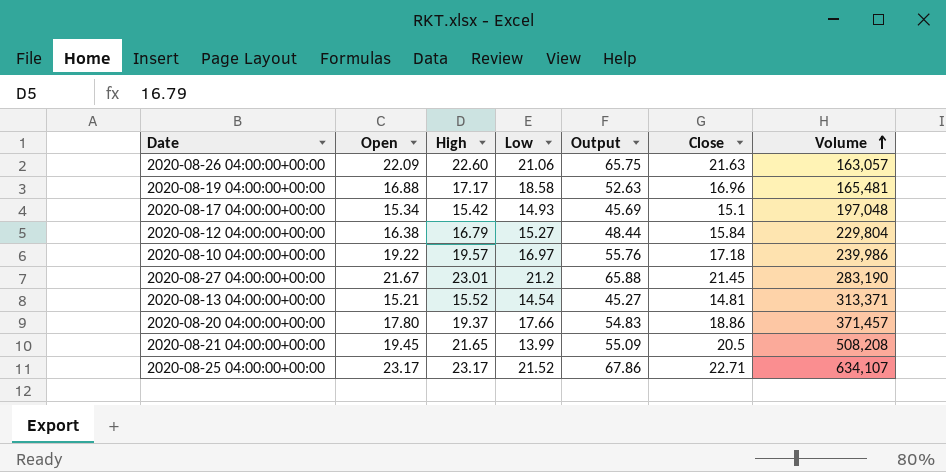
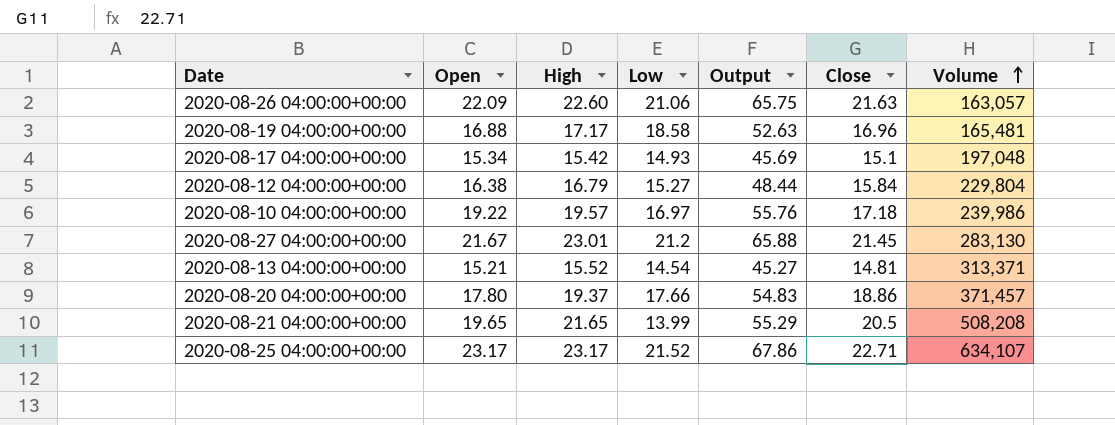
2020-08-27 04:00:00+00:00 | Volume: 283,190 -> 283,130
2020-08-21 04:00:00+00:00 | Open: 19.45 -> 19.65
2020-08-21 04:00:00+00:00 | Output: 55.09 -> 55.29

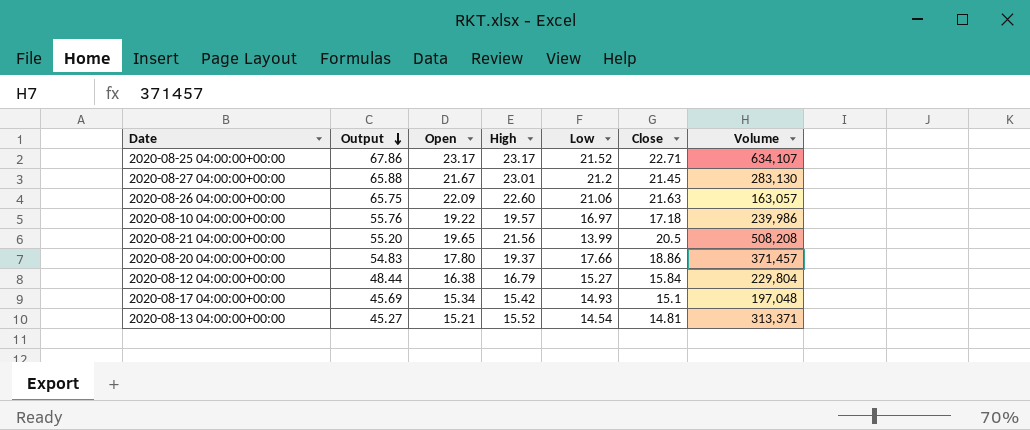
row order: Volume ascending -> Output descending
column Output | position: 5 -> 2
row 2020-08-19 04:00:00+00:00: 16.88 | 17.17 | 18.58 | 52.63 | 16.96 | 165,481 -> none
2020-08-21 04:00:00+00:00 | Output: 55.29 -> 55.20
2020-08-21 04:00:00+00:00 | High: 21.65 -> 21.56

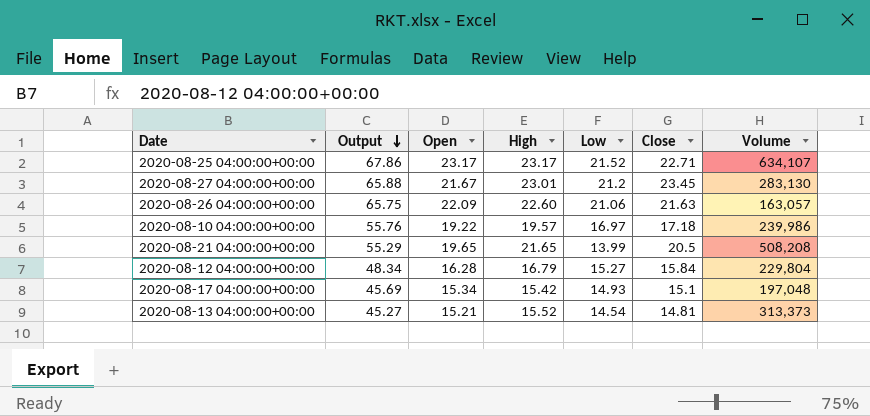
row 2020-08-20 04:00:00+00:00: 54.83 | 17.80 | 19.37 | 17.66 | 18.86 | 371,457 -> none
2020-08-27 04:00:00+00:00 | Close: 21.45 -> 23.45
2020-08-21 04:00:00+00:00 | Output: 55.20 -> 55.29
2020-08-21 04:00:00+00:00 | High: 21.56 -> 21.65
2020-08-12 04:00:00+00:00 | Output: 48.44 -> 48.34
2020-08-12 04:00:00+00:00 | Open: 16.38 -> 16.28
2020-08-13 04:00:00+00:00 | Volume: 313,371 -> 313,373

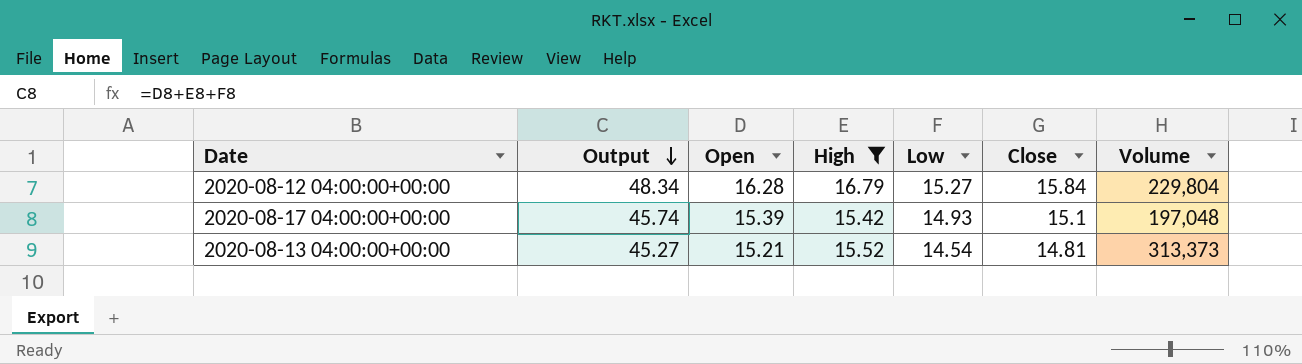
filter: none -> High <= 16.79
2020-08-17 04:00:00+00:00 | Output: 45.69 -> 45.74
2020-08-17 04:00:00+00:00 | Open: 15.34 -> 15.39

